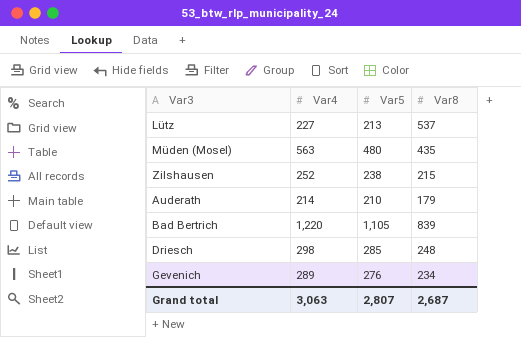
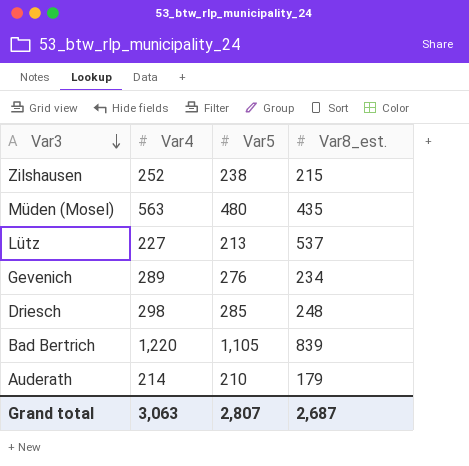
row order: none -> Var3 descending
column name: Var8 -> Var8_est.

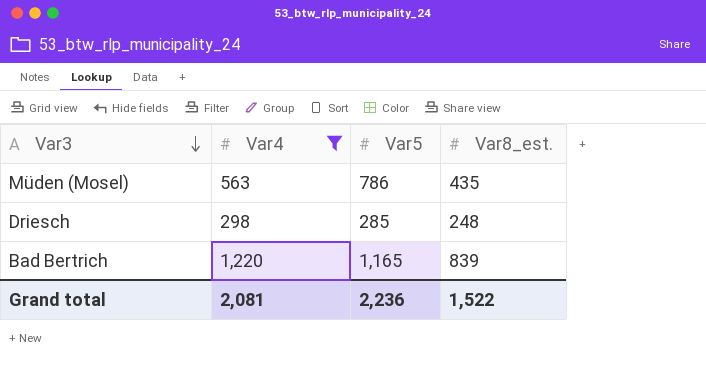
filter: none -> Var4 >= 298
Müden (Mosel) | Var5: 480 -> 786
Bad Bertrich | Var5: 1,105 -> 1,165
Grand total | Var4: 3,063 -> 2,081
Grand total | Var5: 2,807 -> 2,236
Grand total | Var8_est.: 2,687 -> 1,522

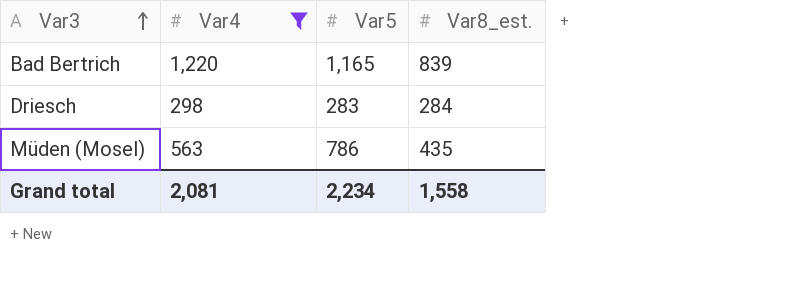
row order: Var3 descending -> Var3 ascending
Driesch | Var5: 285 -> 283
Driesch | Var8_est.: 248 -> 284
Grand total | Var5: 2,236 -> 2,234
Grand total | Var8_est.: 1,522 -> 1,558

